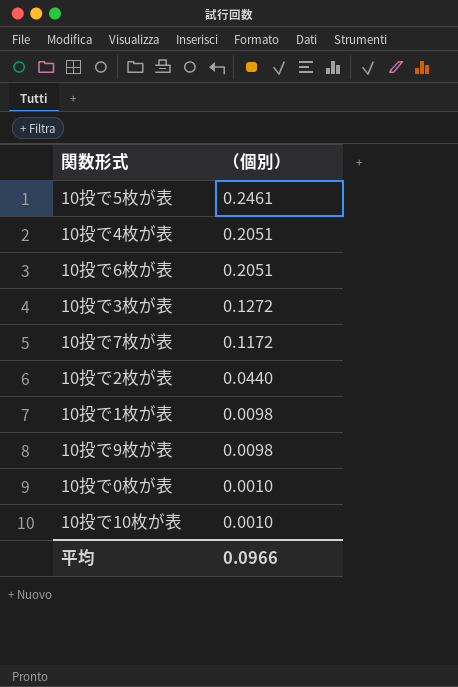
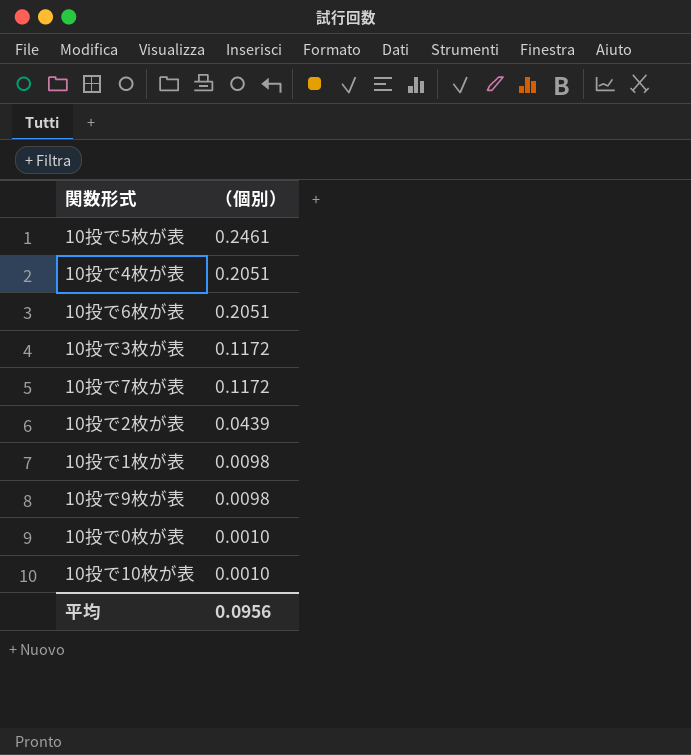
10投で3枚が表 | （個別）: 0.1272 -> 0.1172
10投で2枚が表 | （個別）: 0.0440 -> 0.0439
平均 | （個別）: 0.0966 -> 0.0956

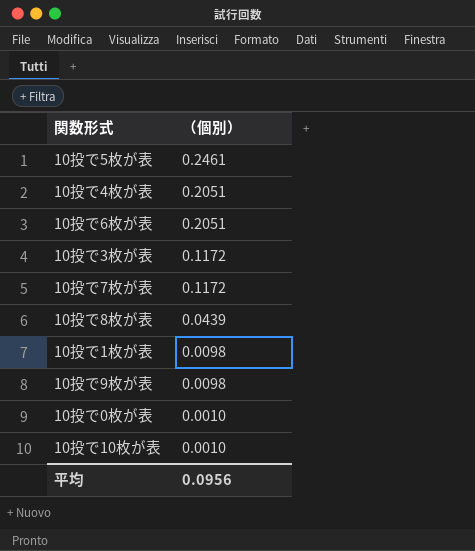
row 10投で2枚が表: 0.0439 -> none
row 10投で8枚が表: none -> 0.0439

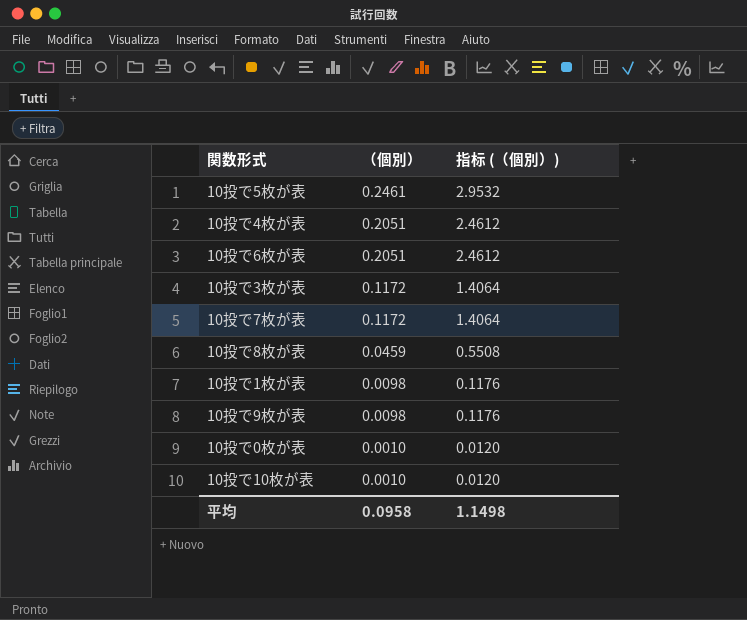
column 指标 (（個別）) | formula: none -> [（個別）] * 12
10投で8枚が表 | （個別）: 0.0439 -> 0.0459
平均 | （個別）: 0.0956 -> 0.0958

